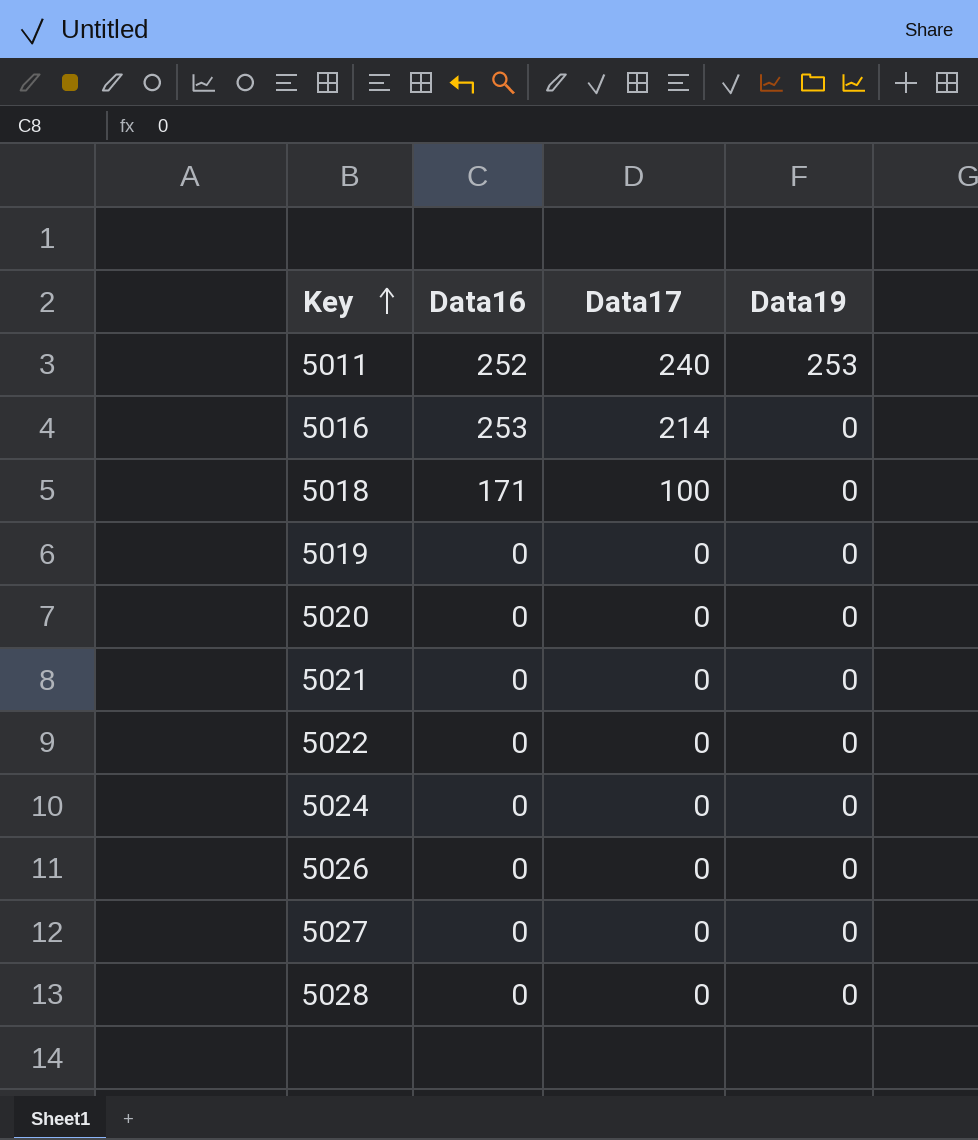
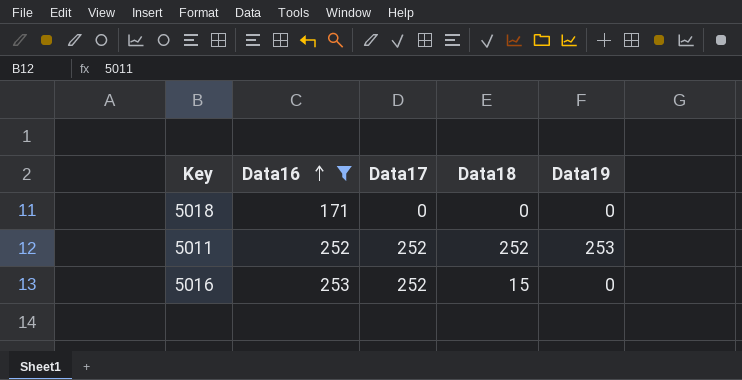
filter: none -> Data16 != 0
row order: Key ascending -> Data16 ascending
column Data18 | position: none -> 4
5018 | Data17: 100 -> 0
5011 | Data17: 240 -> 252
5016 | Data17: 214 -> 252

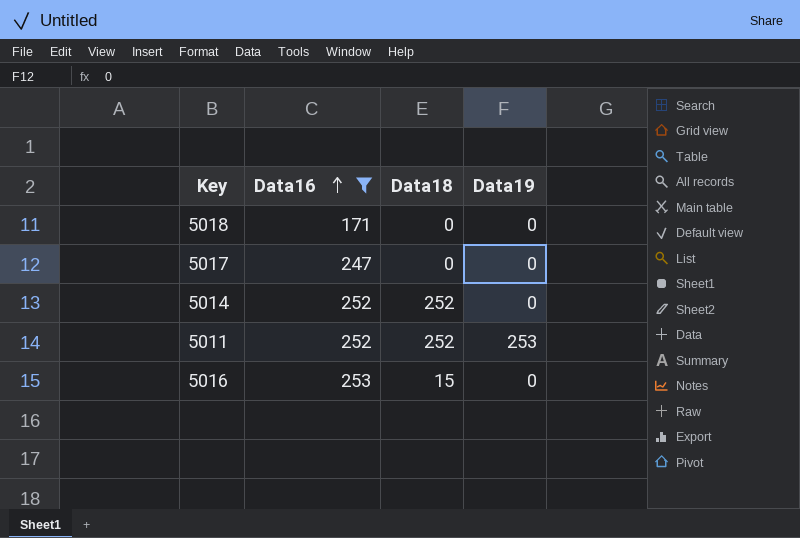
column Data17 | position: 3 -> none
row 5017: none -> 247 | 0 | 0
row 5014: none -> 252 | 252 | 0

